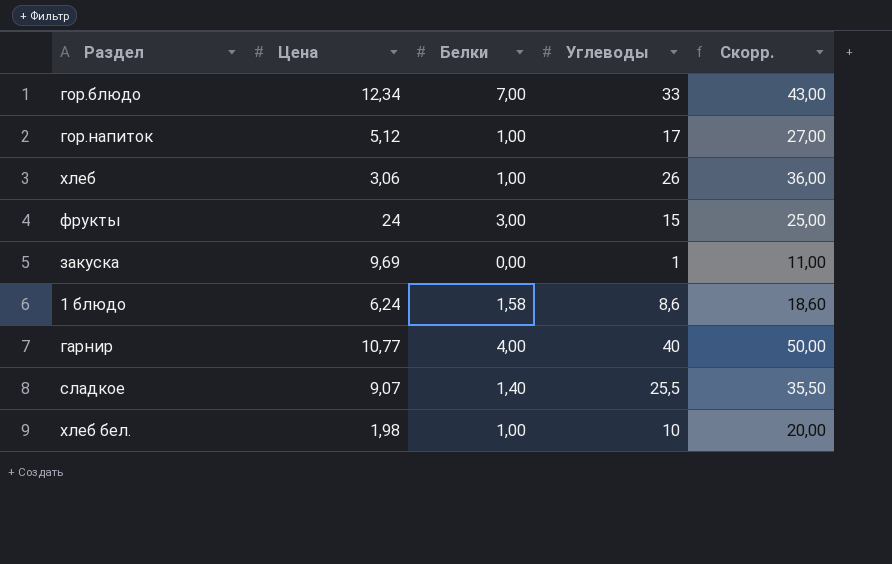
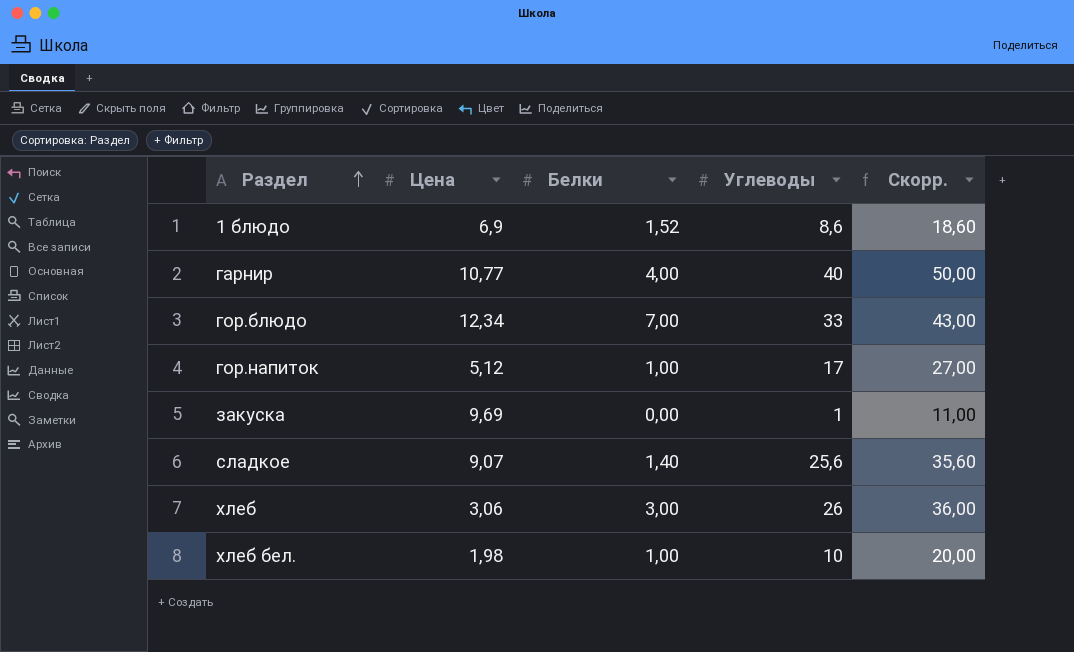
row order: none -> Раздел ascending
row фрукты: 24 | 3,00 | 15 | 25,00 -> none
1 блюдо | Цена: 6,24 -> 6,9
1 блюдо | Белки: 1,58 -> 1,52
сладкое | Углеводы: 25,5 -> 25,6
сладкое | Скорр.: 35,50 -> 35,60
хлеб | Белки: 1,00 -> 3,00

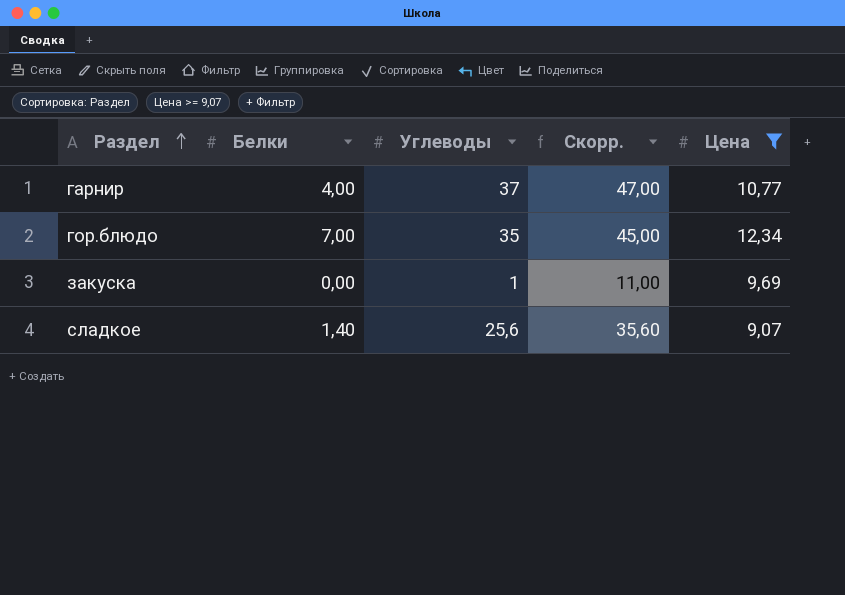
filter: none -> Цена >= 9,07
column Цена | position: 2 -> 5
гарнир | Углеводы: 40 -> 37
гарнир | Скорр.: 50,00 -> 47,00
гор.блюдо | Углеводы: 33 -> 35
гор.блюдо | Скорр.: 43,00 -> 45,00

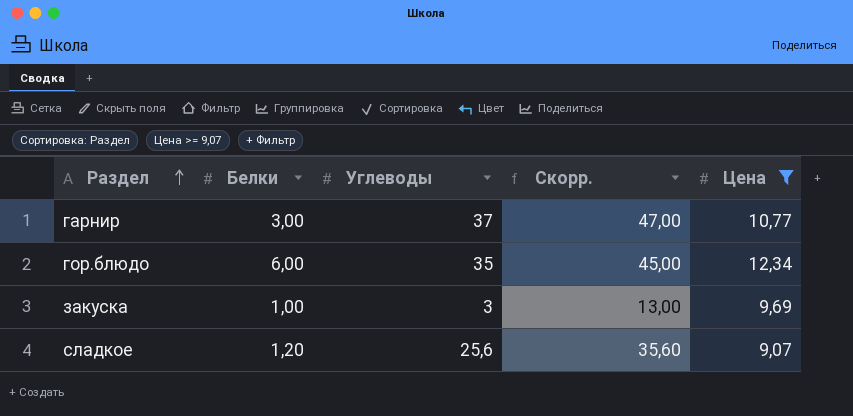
гарнир | Белки: 4,00 -> 3,00
гор.блюдо | Белки: 7,00 -> 6,00
закуска | Белки: 0,00 -> 1,00
закуска | Углеводы: 1 -> 3
закуска | Скорр.: 11,00 -> 13,00
сладкое | Белки: 1,40 -> 1,20

